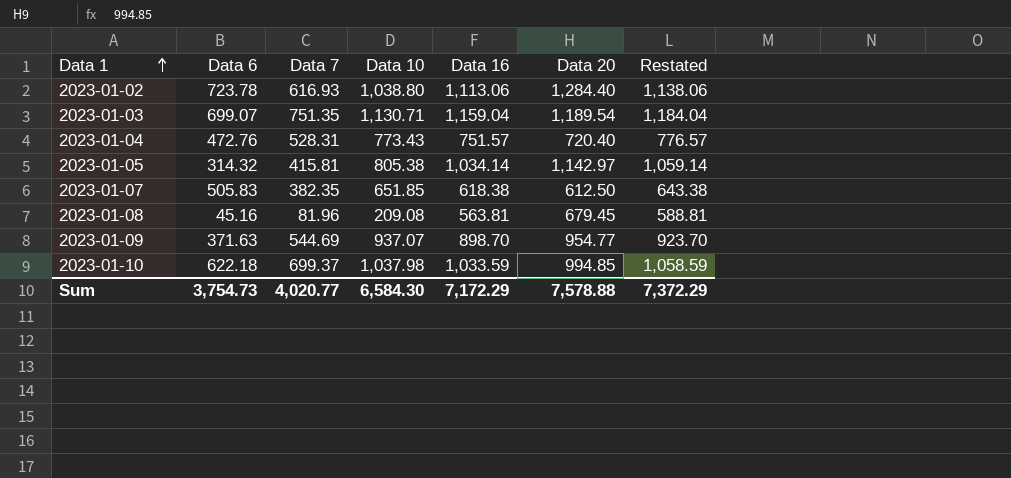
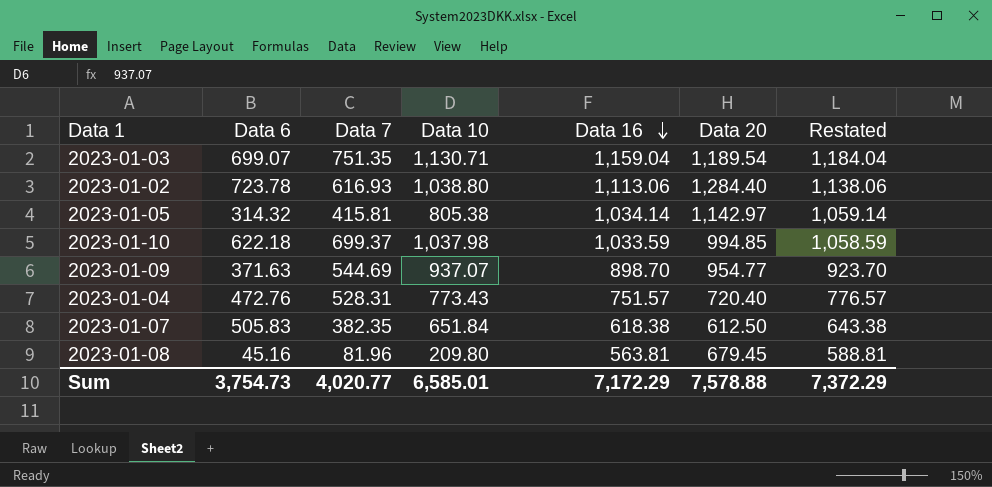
row order: Data 1 ascending -> Data 16 descending
2023-01-07 | Data 10: 651.85 -> 651.84
2023-01-08 | Data 10: 209.08 -> 209.80
Sum | Data 10: 6,584.30 -> 6,585.01

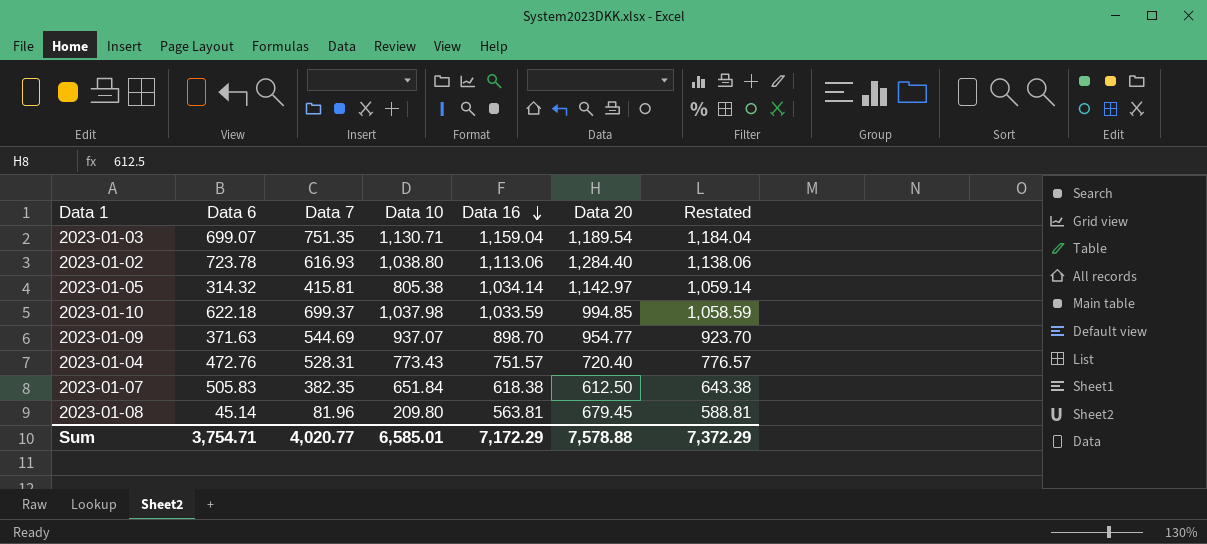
2023-01-08 | Data 6: 45.16 -> 45.14
Sum | Data 6: 3,754.73 -> 3,754.71

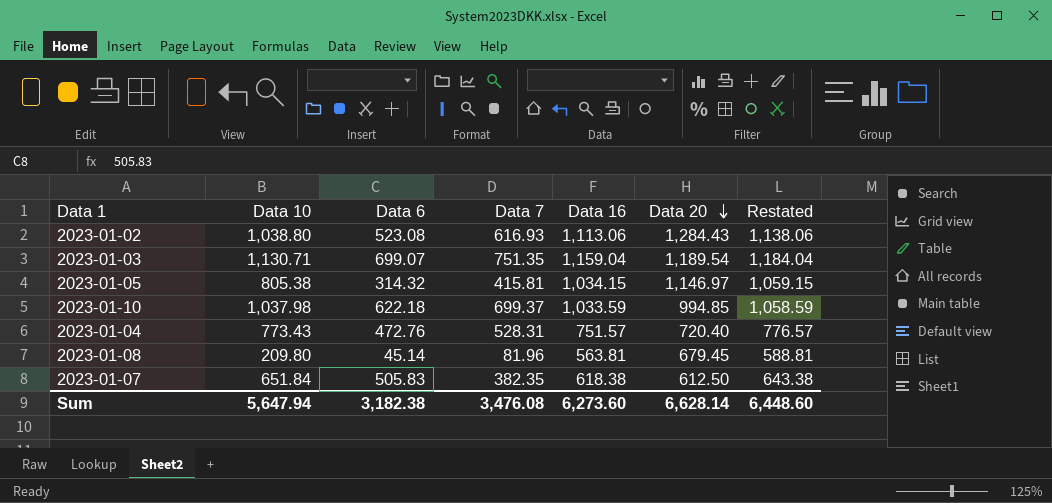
row order: Data 16 descending -> Data 20 descending
column Data 10 | position: 4 -> 2
row 2023-01-09: 371.63 | 544.69 | 937.07 | 898.70 | 954.77 | 923.70 -> none
2023-01-02 | Data 6: 723.78 -> 523.08
2023-01-02 | Data 20: 1,284.40 -> 1,284.43
2023-01-05 | Data 16: 1,034.14 -> 1,034.15
2023-01-05 | Data 20: 1,142.97 -> 1,146.97
2023-01-05 | Restated: 1,059.14 -> 1,059.15
Sum | Data 10: 6,585.01 -> 5,647.94
Sum | Data 6: 3,754.71 -> 3,182.38
Sum | Data 7: 4,020.77 -> 3,476.08
Sum | Data 16: 7,172.29 -> 6,273.60
Sum | Data 20: 7,578.88 -> 6,628.14
Sum | Restated: 7,372.29 -> 6,448.60

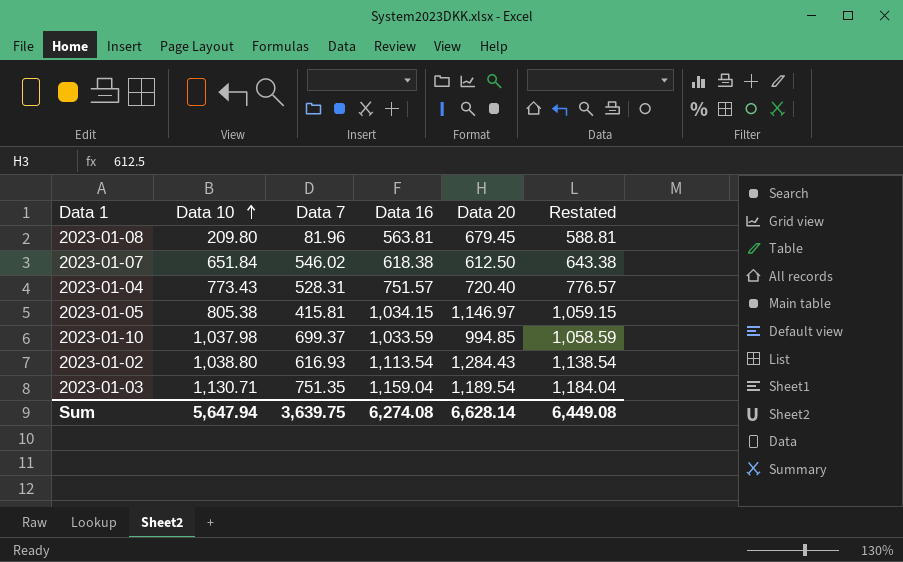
row order: Data 20 descending -> Data 10 ascending
column Data 6 | position: 3 -> none
2023-01-07 | Data 7: 382.35 -> 546.02
2023-01-02 | Data 16: 1,113.06 -> 1,113.54
2023-01-02 | Restated: 1,138.06 -> 1,138.54
Sum | Data 7: 3,476.08 -> 3,639.75
Sum | Data 16: 6,273.60 -> 6,274.08
Sum | Restated: 6,448.60 -> 6,449.08

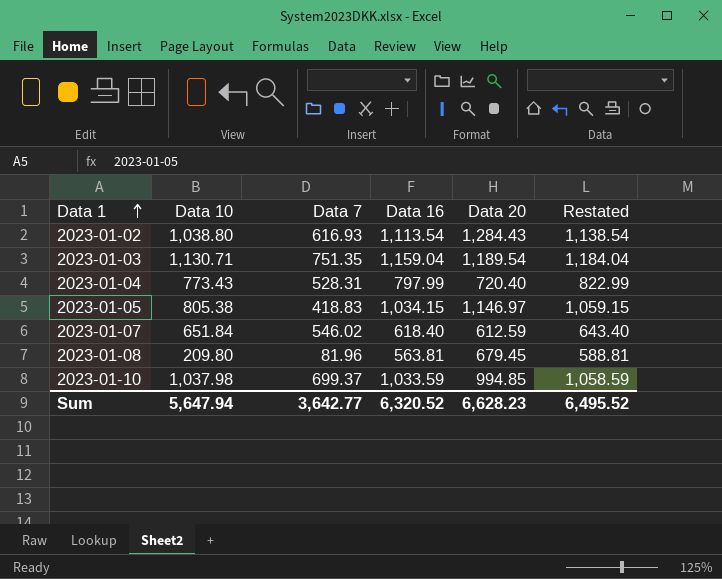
row order: Data 10 ascending -> Data 1 ascending
2023-01-04 | Data 16: 751.57 -> 797.99
2023-01-04 | Restated: 776.57 -> 822.99
2023-01-05 | Data 7: 415.81 -> 418.83
2023-01-07 | Data 16: 618.38 -> 618.40
2023-01-07 | Data 20: 612.50 -> 612.59
2023-01-07 | Restated: 643.38 -> 643.40
Sum | Data 7: 3,639.75 -> 3,642.77
Sum | Data 16: 6,274.08 -> 6,320.52
Sum | Data 20: 6,628.14 -> 6,628.23
Sum | Restated: 6,449.08 -> 6,495.52

